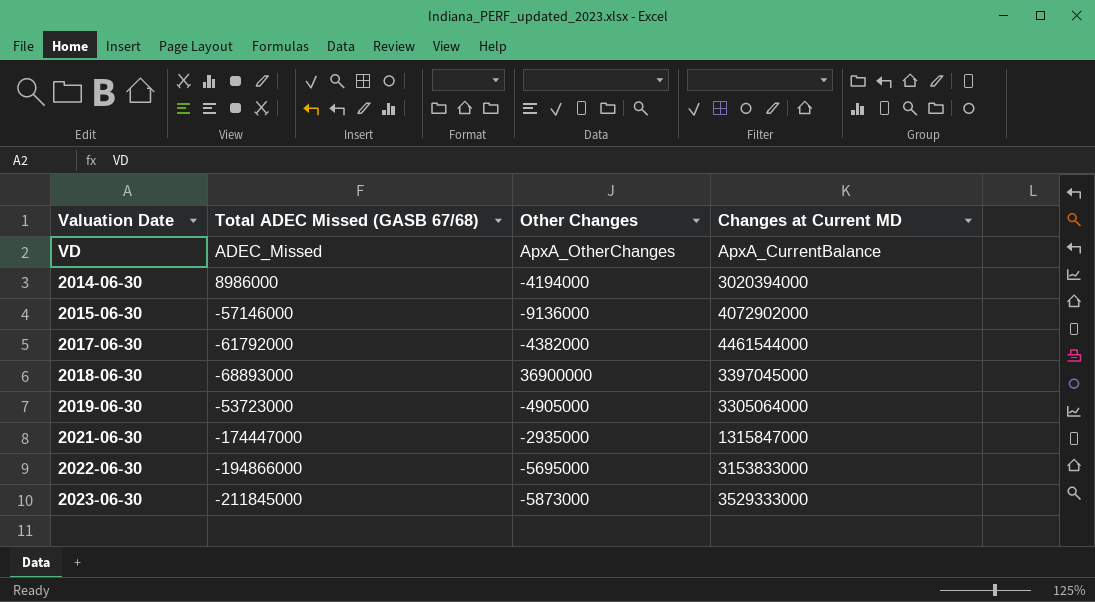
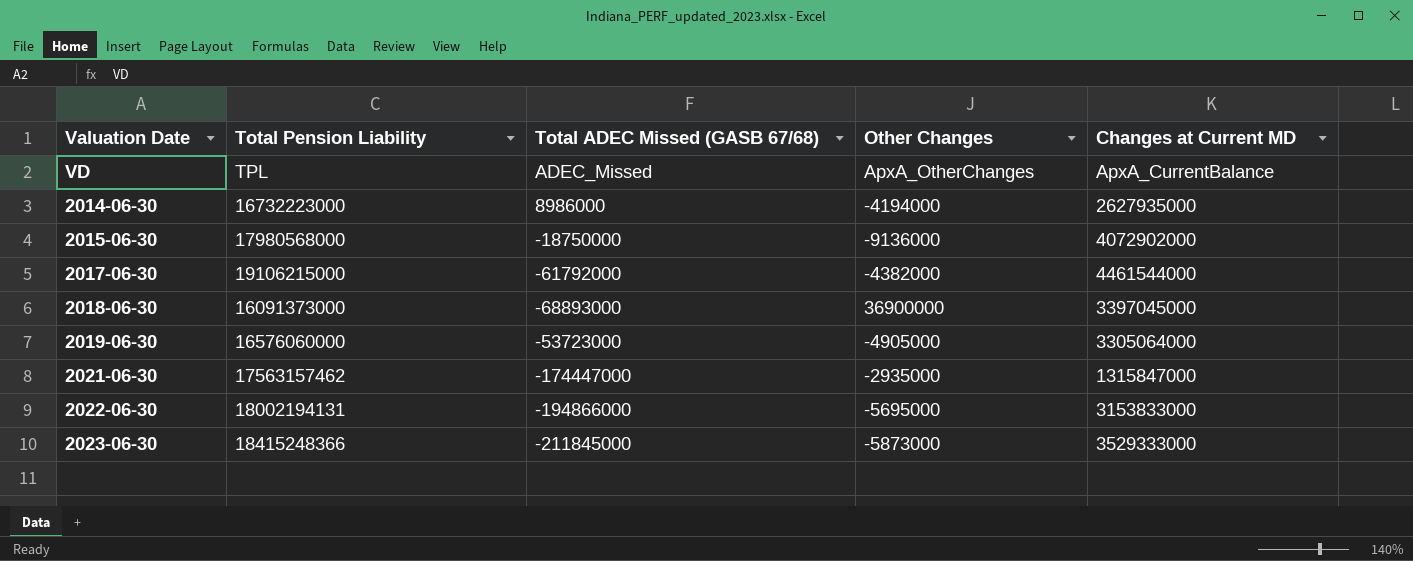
column Total Pension Liability | position: none -> 2
2014-06-30 | Changes at Current MD: 3020394000 -> 2627935000
2015-06-30 | Total ADEC Missed (GASB 67/68): -57146000 -> -18750000

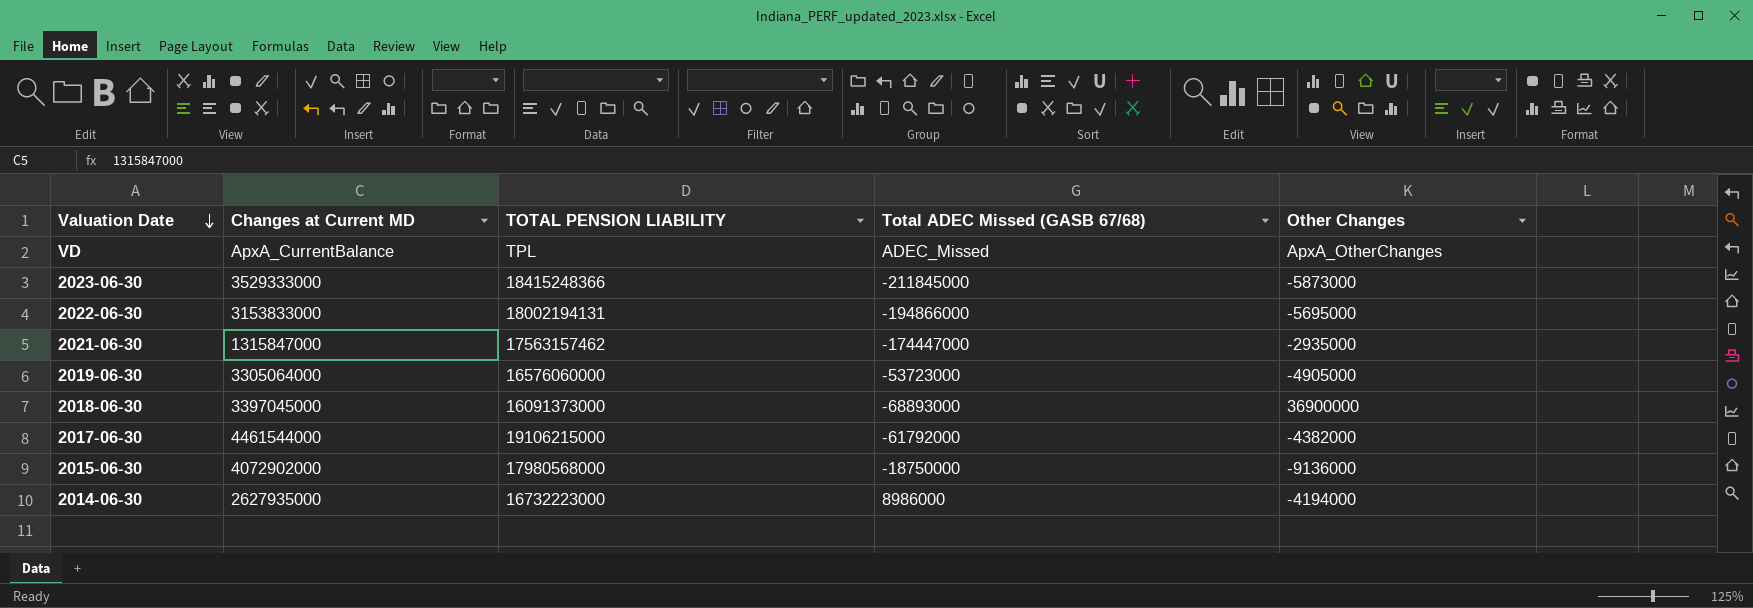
row order: none -> Valuation Date descending
column Changes at Current MD | position: 5 -> 2
column name: Total Pension Liability -> TOTAL PENSION LIABILITY

